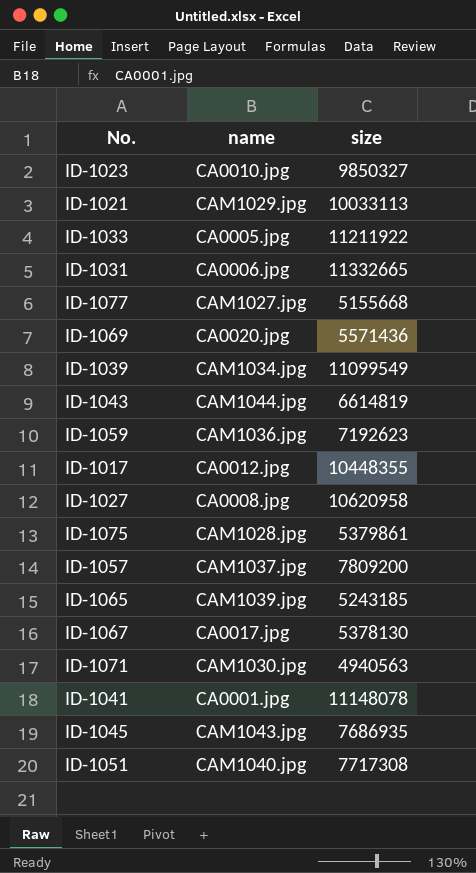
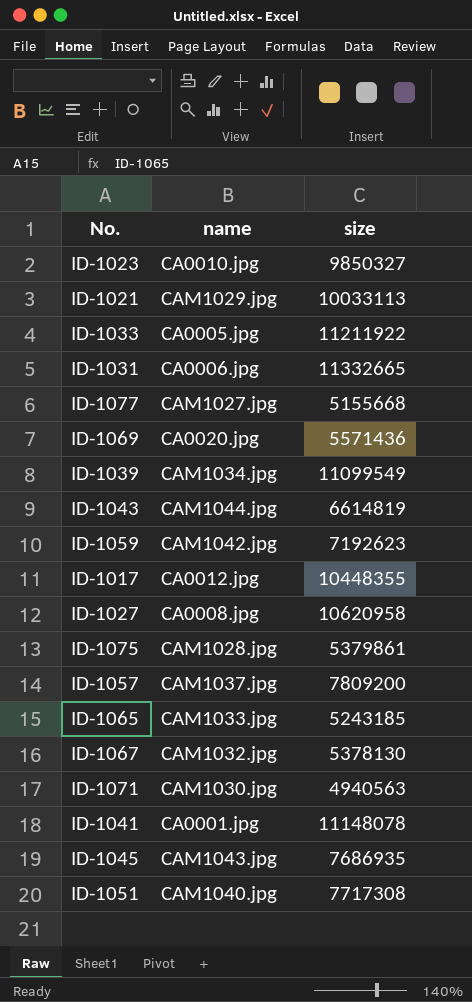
ID-1059 | name: CAM1036.jpg -> CAM1042.jpg
ID-1065 | name: CAM1039.jpg -> CAM1033.jpg
ID-1067 | name: CA0017.jpg -> CAM1032.jpg

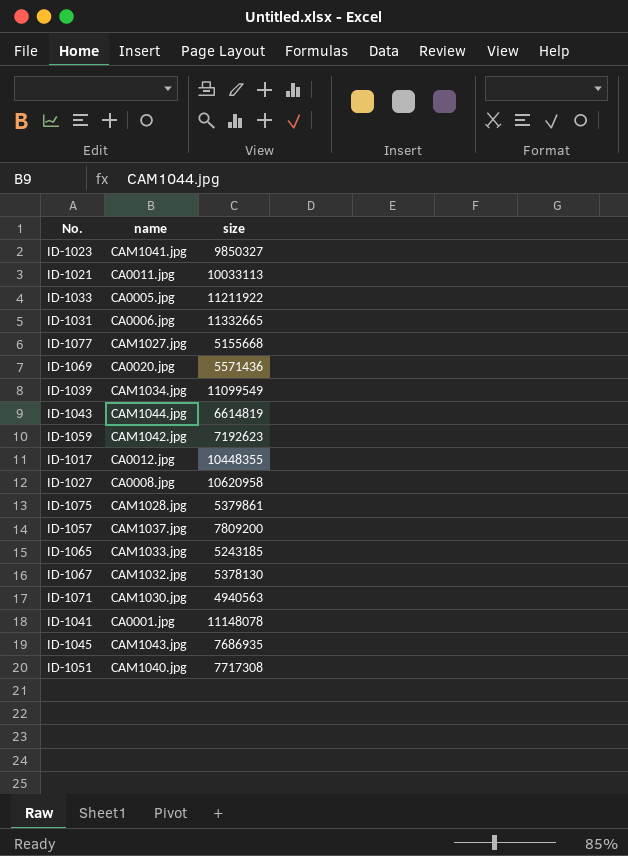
ID-1023 | name: CA0010.jpg -> CAM1041.jpg
ID-1021 | name: CAM1029.jpg -> CA0011.jpg

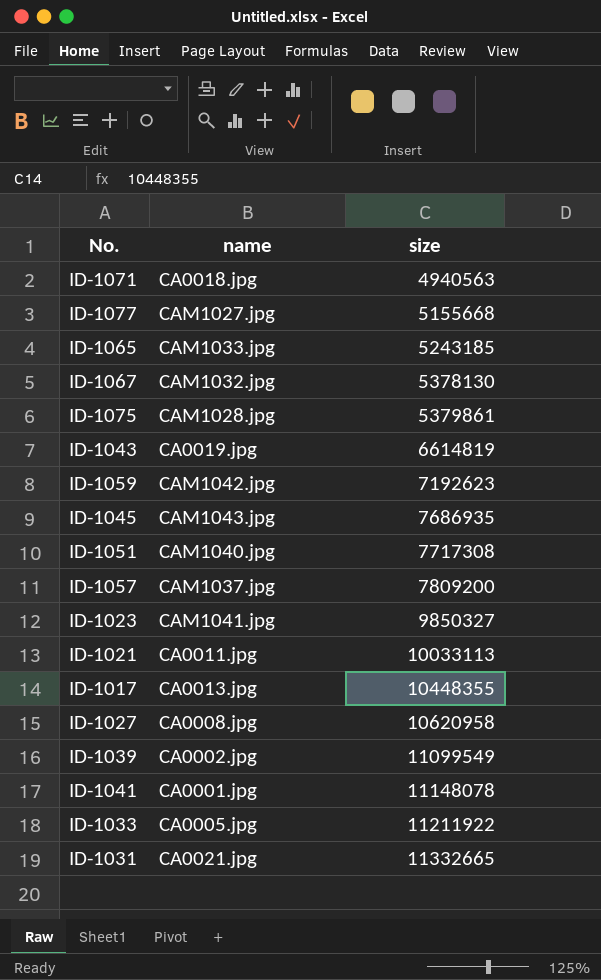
row order: none -> size ascending
row ID-1069: CA0020.jpg | 5571436 -> none
ID-1071 | name: CAM1030.jpg -> CA0018.jpg
ID-1043 | name: CAM1044.jpg -> CA0019.jpg
ID-1017 | name: CA0012.jpg -> CA0013.jpg
ID-1039 | name: CAM1034.jpg -> CA0002.jpg
ID-1031 | name: CA0006.jpg -> CA0021.jpg

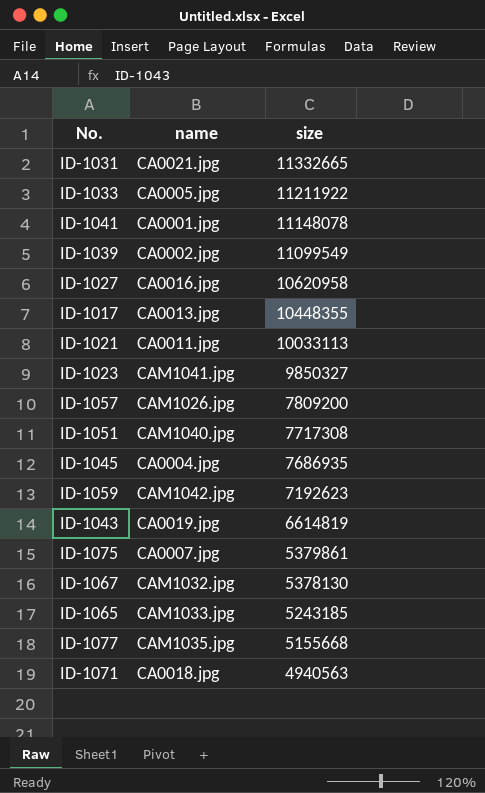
row order: size ascending -> size descending
ID-1027 | name: CA0008.jpg -> CA0016.jpg
ID-1057 | name: CAM1037.jpg -> CAM1026.jpg
ID-1045 | name: CAM1043.jpg -> CA0004.jpg
ID-1075 | name: CAM1028.jpg -> CA0007.jpg
ID-1077 | name: CAM1027.jpg -> CAM1035.jpg

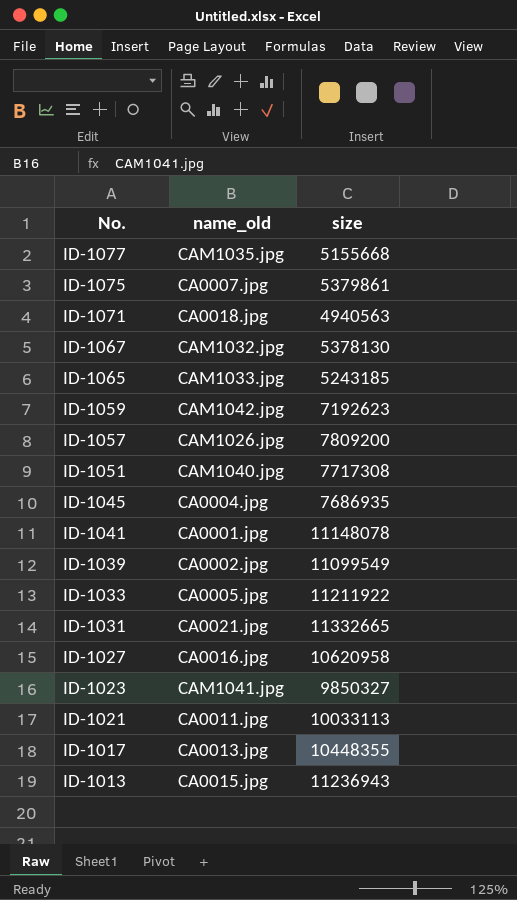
row order: size descending -> No. descending
column name: name -> name_old
row ID-1043: CA0019.jpg | 6614819 -> none
row ID-1013: none -> CA0015.jpg | 11236943

